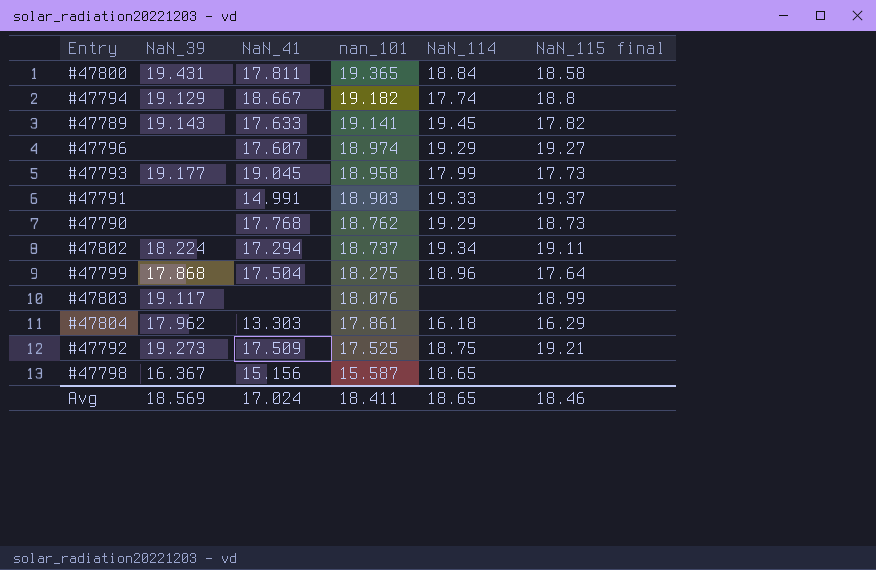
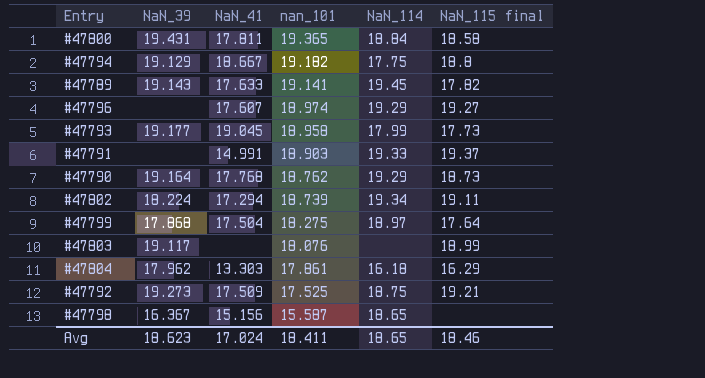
#47794 | NaN_114: 17.74 -> 17.75
#47790 | NaN_39: none -> 19.164
#47802 | nan_101: 18.737 -> 18.739
#47799 | NaN_114: 18.96 -> 18.97
Avg | NaN_39: 18.569 -> 18.623

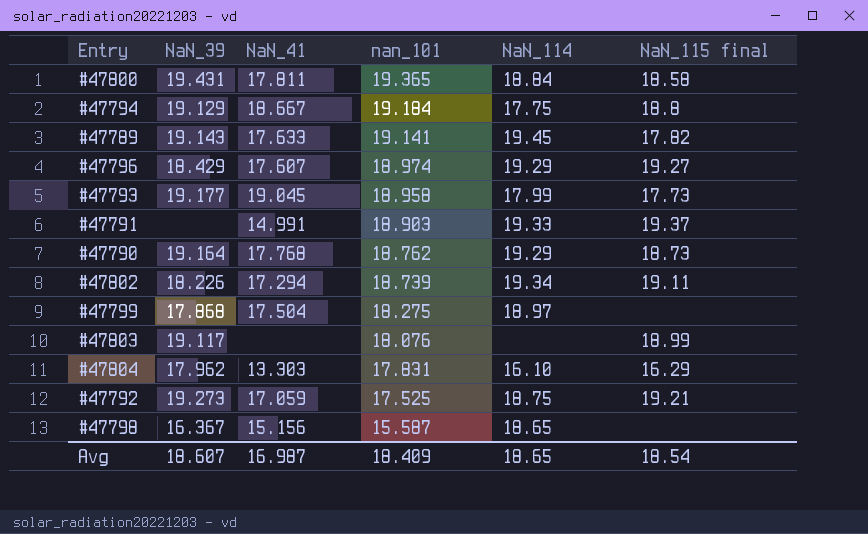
#47794 | nan_101: 19.182 -> 19.184
#47796 | NaN_39: none -> 18.429
#47802 | NaN_39: 18.224 -> 18.226
#47799 | NaN_115 final: 17.64 -> none
#47804 | nan_101: 17.861 -> 17.831
#47804 | NaN_114: 16.18 -> 16.10
#47792 | NaN_41: 17.509 -> 17.059
Avg | NaN_39: 18.623 -> 18.607
Avg | NaN_41: 17.024 -> 16.987
Avg | nan_101: 18.411 -> 18.409
Avg | NaN_115 final: 18.46 -> 18.54

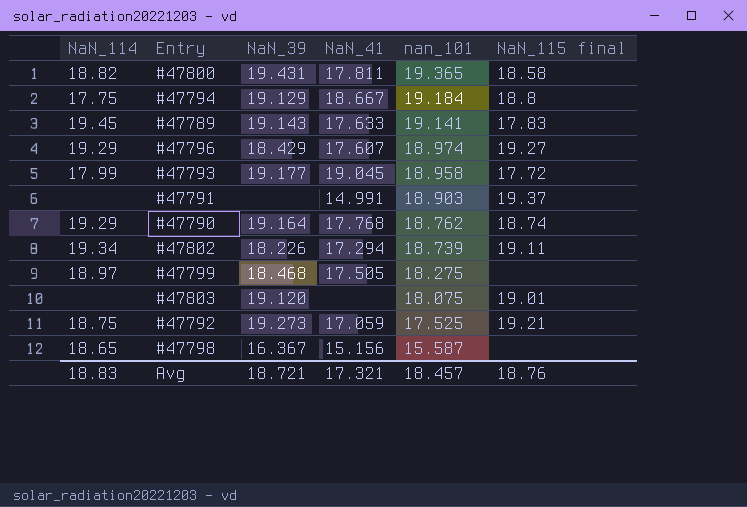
column NaN_114 | position: 5 -> 1
row #47804: 17.962 | 13.303 | 17.831 | 16.10 | 16.29 -> none
#47800 | NaN_114: 18.84 -> 18.82
#47789 | NaN_115 final: 17.82 -> 17.83
#47793 | NaN_115 final: 17.73 -> 17.72
#47791 | NaN_114: 19.33 -> none
#47790 | NaN_115 final: 18.73 -> 18.74
#47799 | NaN_39: 17.868 -> 18.468
#47799 | NaN_41: 17.504 -> 17.505
#47803 | NaN_39: 19.117 -> 19.120
#47803 | nan_101: 18.076 -> 18.075
#47803 | NaN_115 final: 18.99 -> 19.01
Avg | NaN_114: 18.65 -> 18.83
Avg | NaN_39: 18.607 -> 18.721
Avg | NaN_41: 16.987 -> 17.321
Avg | nan_101: 18.409 -> 18.457
Avg | NaN_115 final: 18.54 -> 18.76

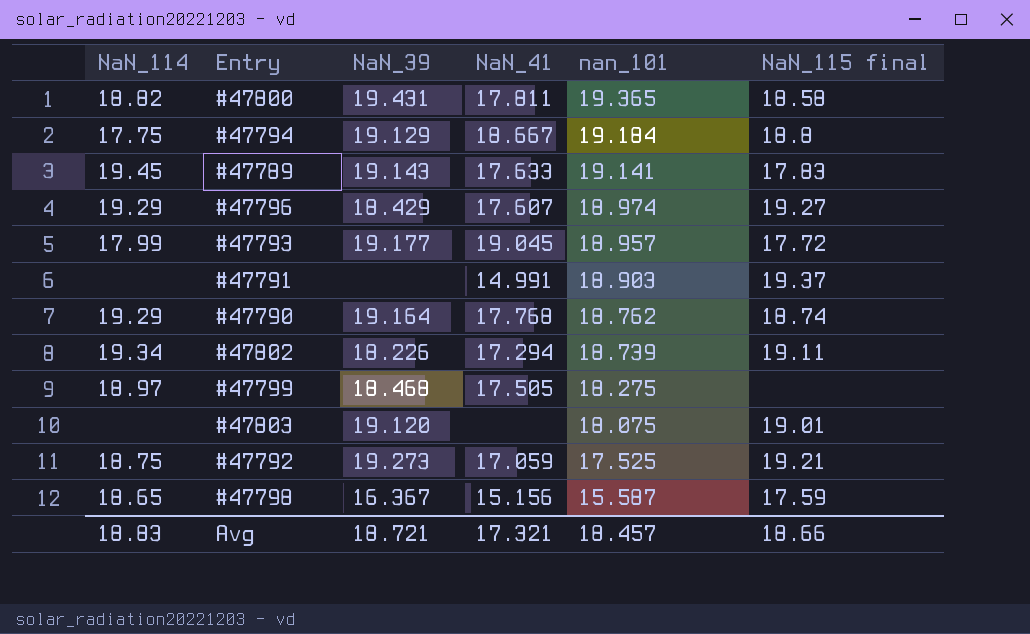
#47793 | nan_101: 18.958 -> 18.957
#47798 | NaN_115 final: none -> 17.59
Avg | NaN_115 final: 18.76 -> 18.66

